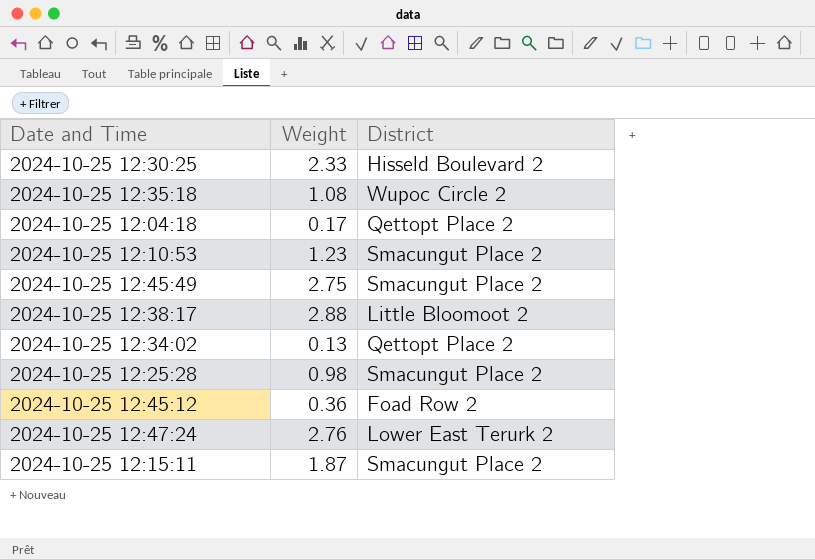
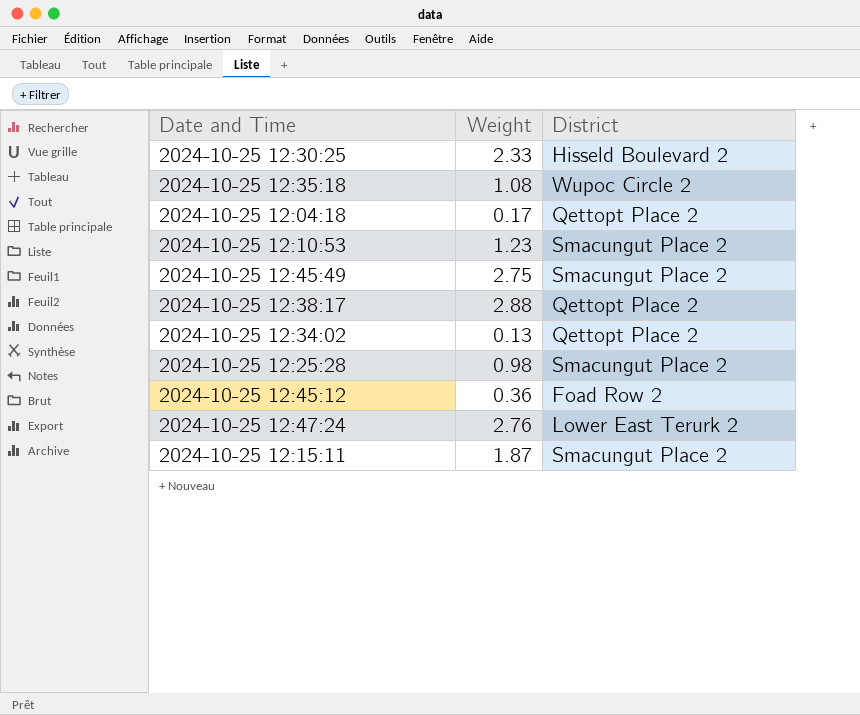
2024-10-25 12:38:17 | District: Little Bloomoot 2 -> Qettopt Place 2

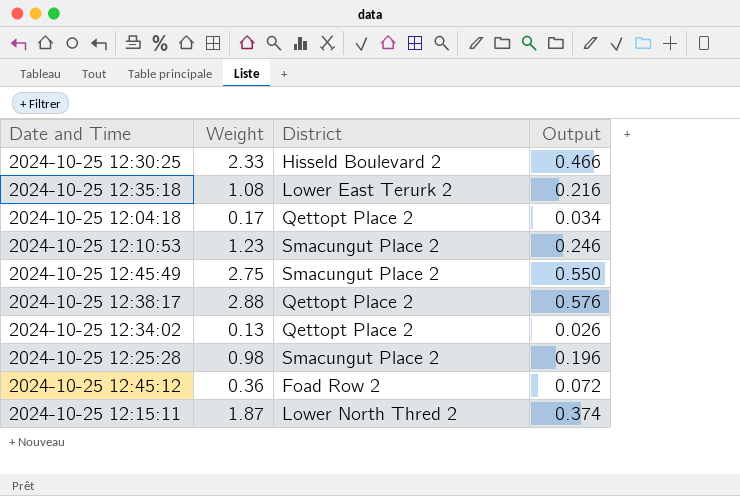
column Output | formula: none -> [Weight] * 0.2
row 2024-10-25 12:47:24: 2.76 | Lower East Terurk 2 -> none
2024-10-25 12:35:18 | District: Wupoc Circle 2 -> Lower East Terurk 2
2024-10-25 12:15:11 | District: Smacungut Place 2 -> Lower North Thred 2

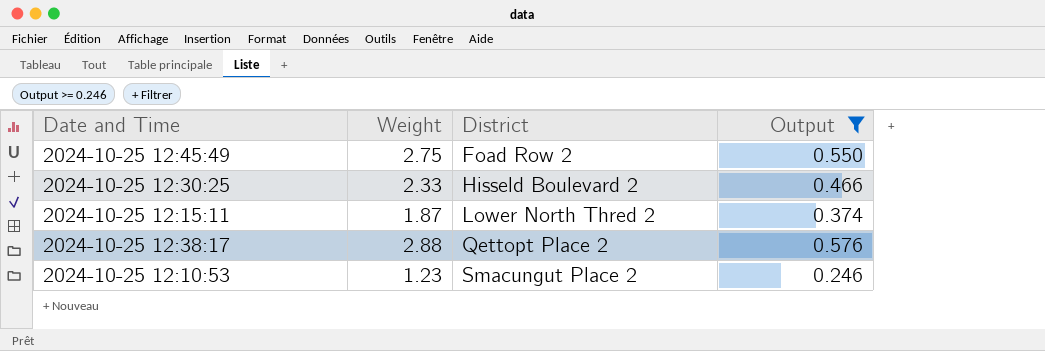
filter: none -> Output >= 0.246
row order: none -> District ascending
2024-10-25 12:45:49 | District: Smacungut Place 2 -> Foad Row 2

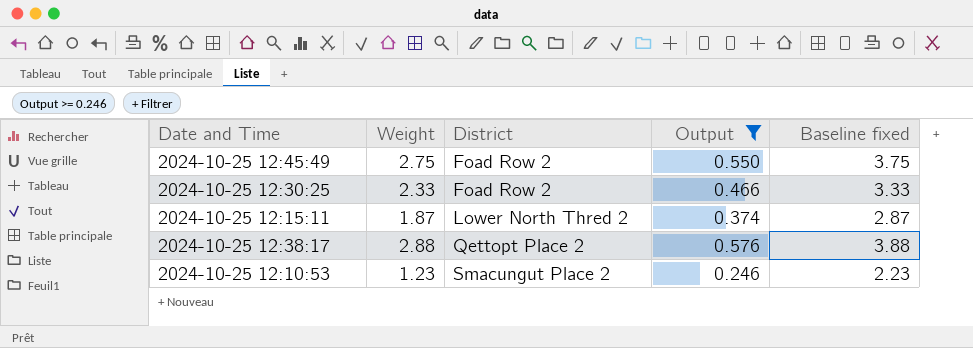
column Baseline fixed | formula: none -> [Weight] + 1
2024-10-25 12:30:25 | District: Hisseld Boulevard 2 -> Foad Row 2

